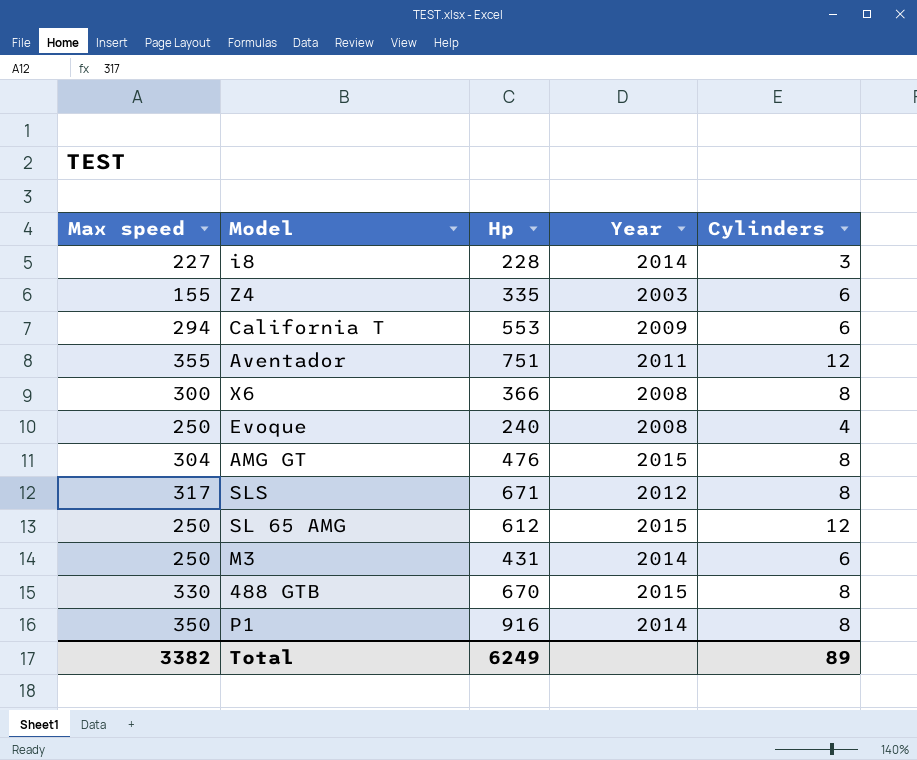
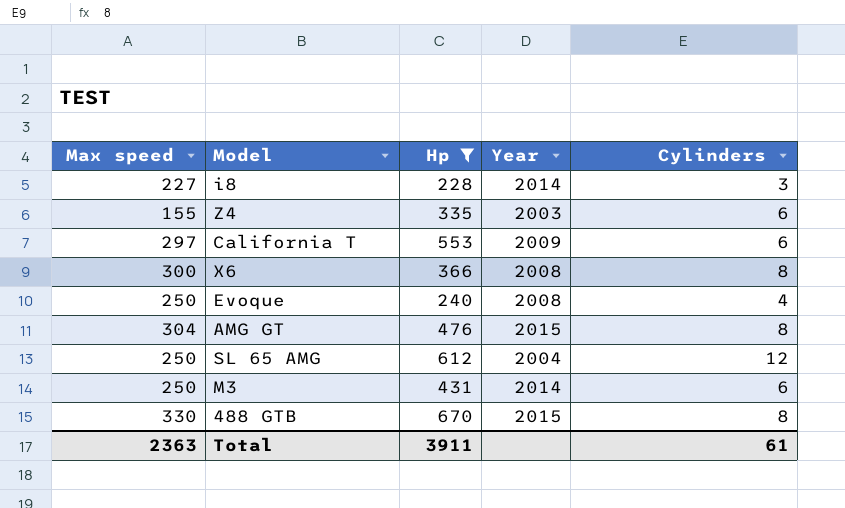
filter: none -> Hp <= 670
California T | Max speed: 294 -> 297
SL 65 AMG | Year: 2015 -> 2004
Total | Max speed: 3382 -> 2363
Total | Hp: 6249 -> 3911
Total | Cylinders: 89 -> 61

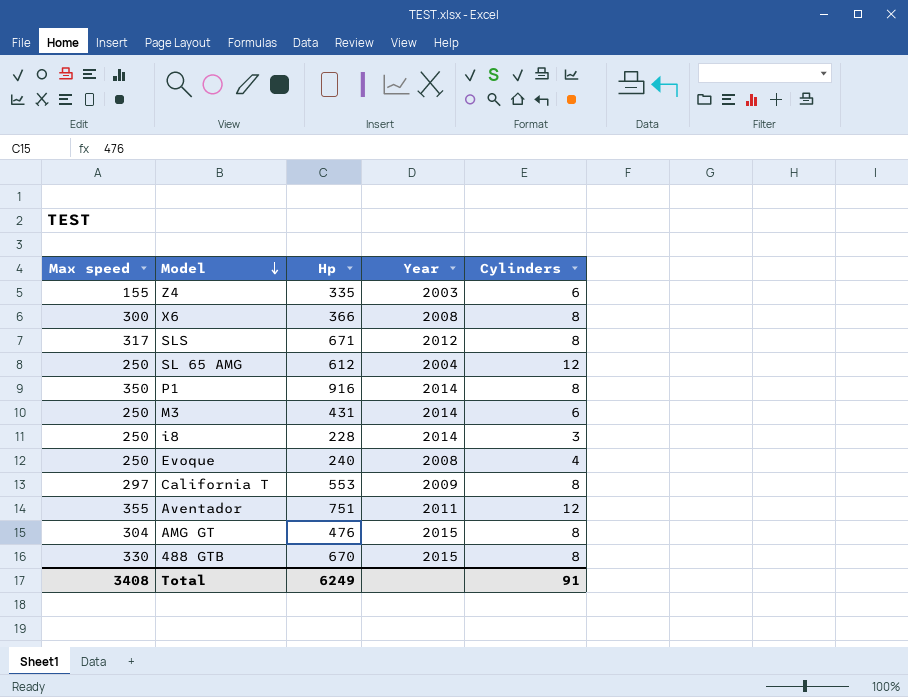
filter: Hp <= 670 -> none
row order: none -> Model descending
i8 | Max speed: 227 -> 250
California T | Cylinders: 6 -> 8
Total | Max speed: 2363 -> 3408
Total | Hp: 3911 -> 6249
Total | Cylinders: 61 -> 91

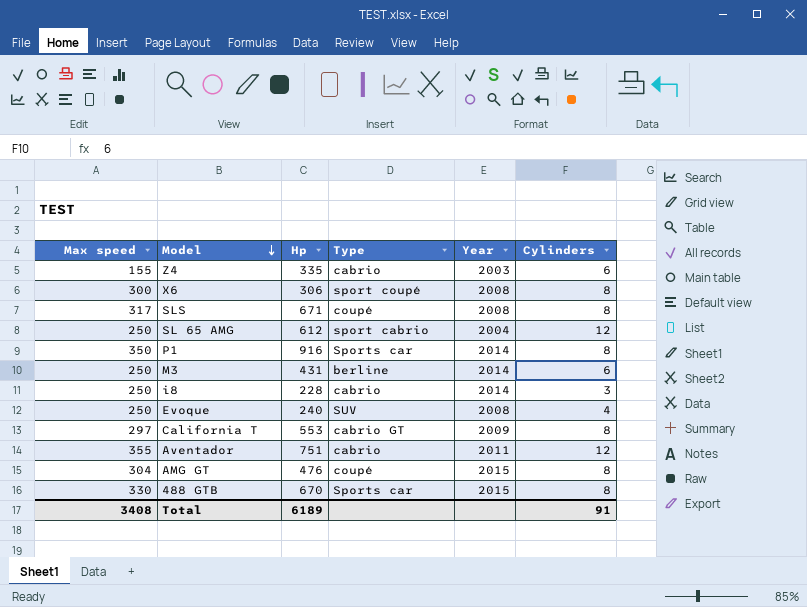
column Type | position: none -> 4
X6 | Hp: 366 -> 306
SLS | Year: 2012 -> 2008
Total | Hp: 6249 -> 6189

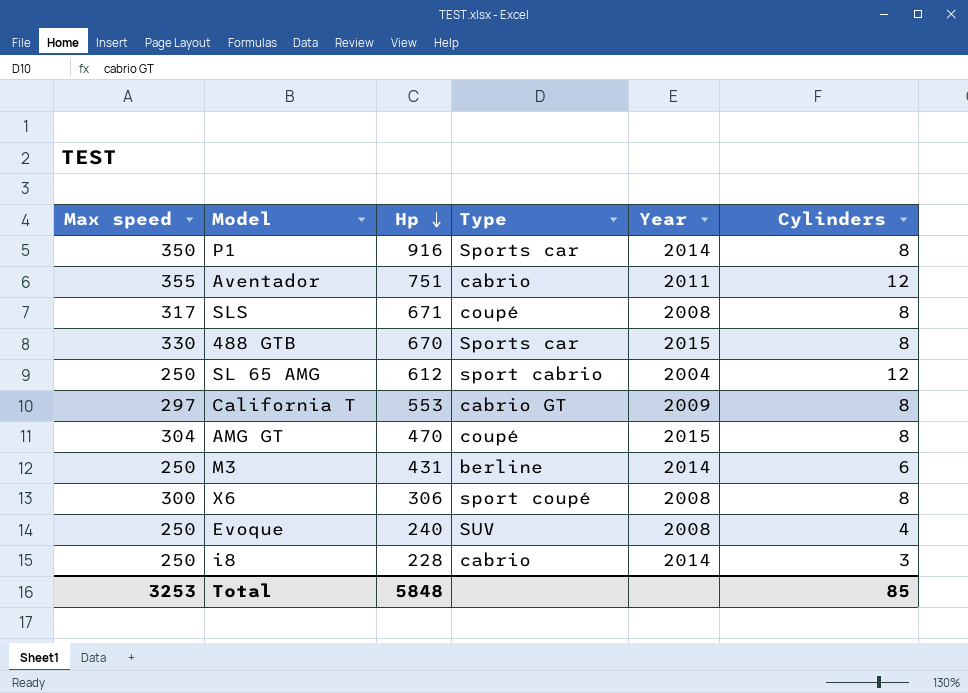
row order: Model descending -> Hp descending
row Z4: 155 | 335 | cabrio | 2003 | 6 -> none
AMG GT | Hp: 476 -> 470
Total | Max speed: 3408 -> 3253
Total | Hp: 6189 -> 5848
Total | Cylinders: 91 -> 85

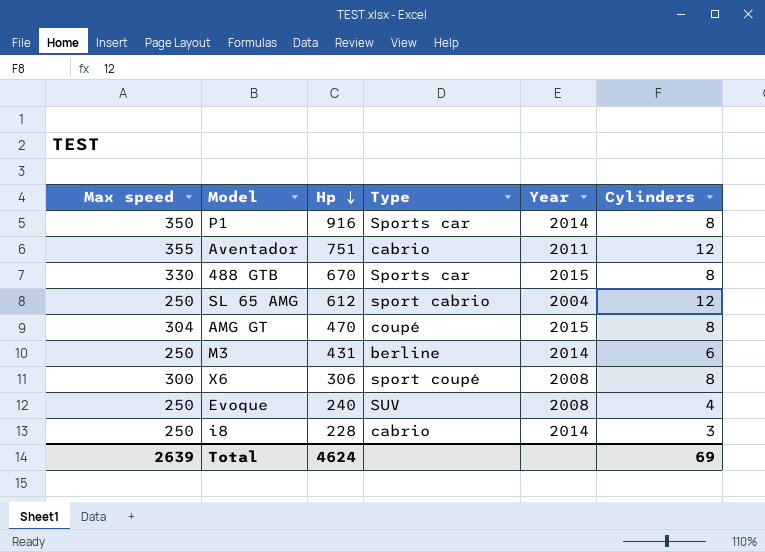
row SLS: 317 | 671 | coupé | 2008 | 8 -> none
row California T: 297 | 553 | cabrio GT | 2009 | 8 -> none
Total | Max speed: 3253 -> 2639
Total | Hp: 5848 -> 4624
Total | Cylinders: 85 -> 69

